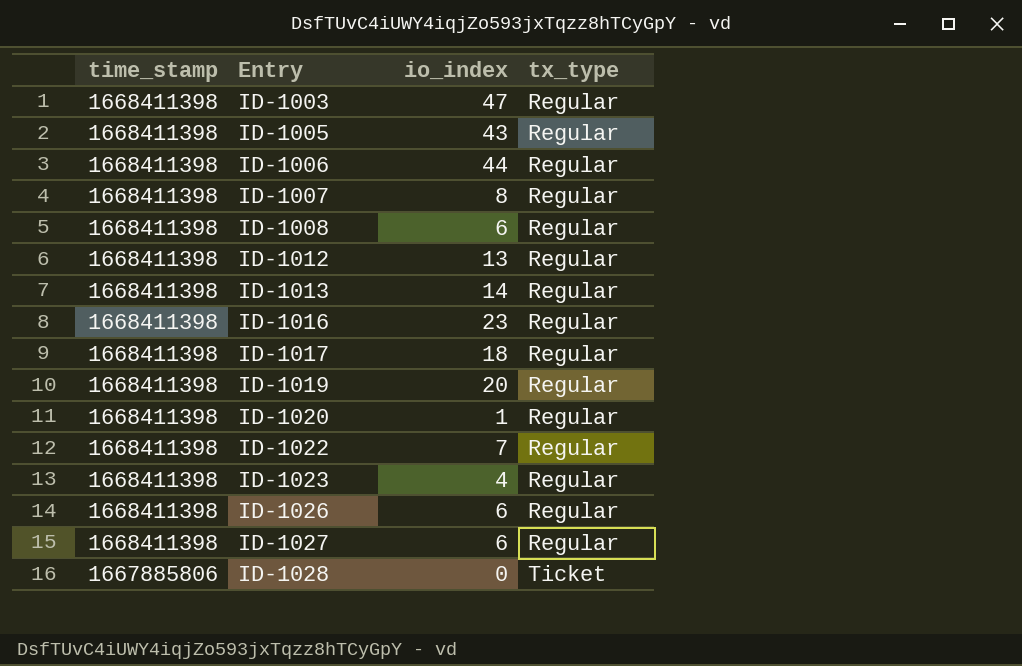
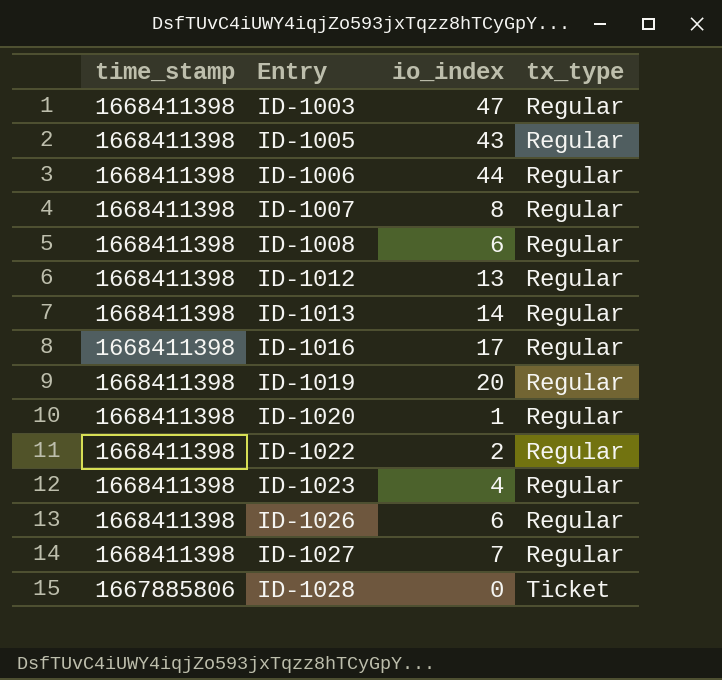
row ID-1017: 1668411398 | 18 | Regular -> none
ID-1016 | io_index: 23 -> 17
ID-1022 | io_index: 7 -> 2
ID-1027 | io_index: 6 -> 7

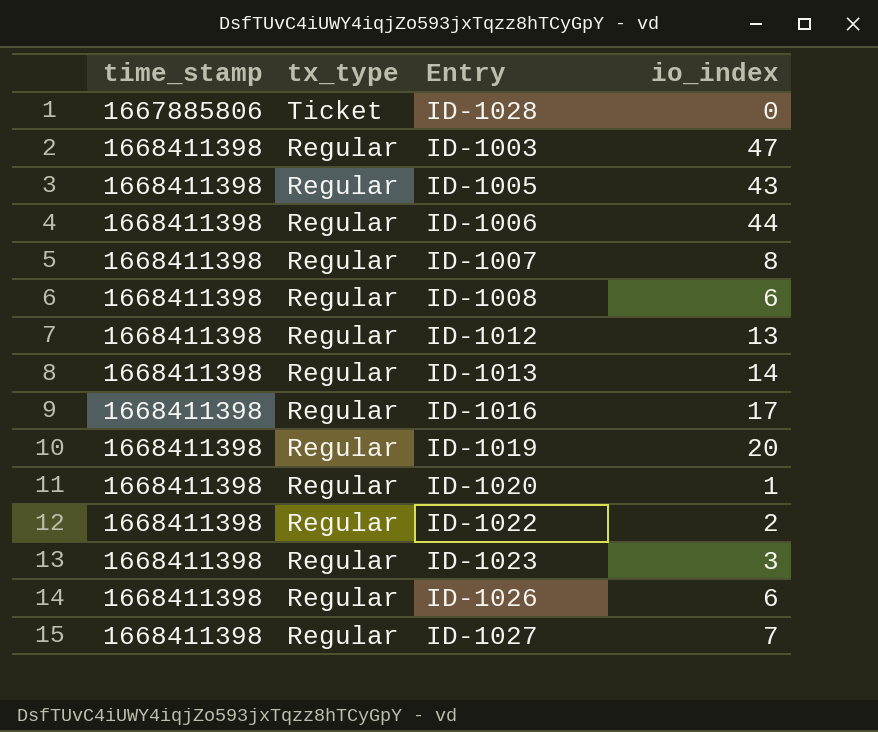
row order: time_stamp descending -> time_stamp ascending
column tx_type | position: 4 -> 2
ID-1023 | io_index: 4 -> 3

